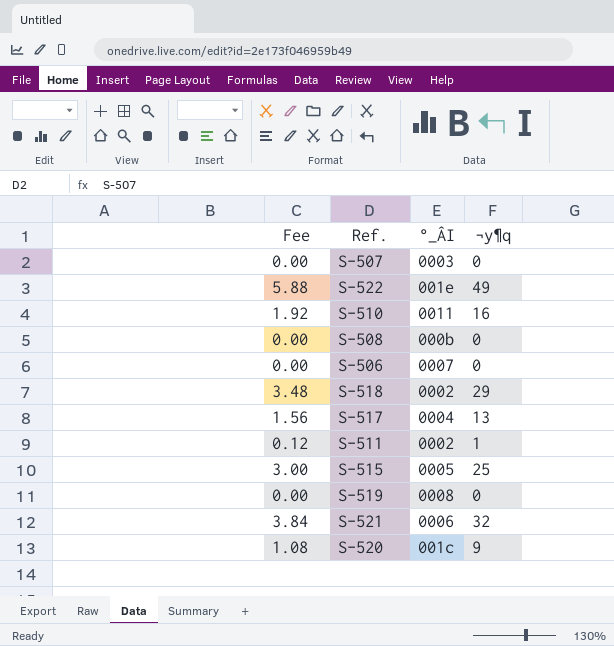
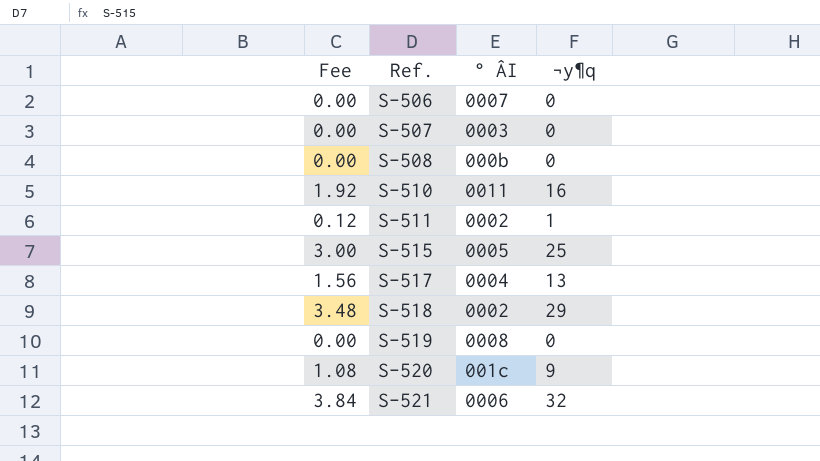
row order: none -> Ref. ascending
column name: °_ÂI -> ° ÂI
row S-522: 5.88 | 001e | 49 -> none

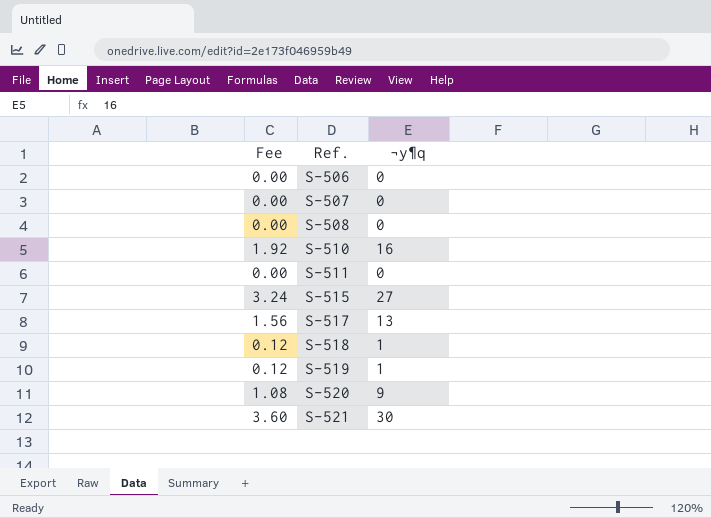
column ° ÂI | position: 3 -> none
S-511 | Fee: 0.12 -> 0.00
S-511 | ¬y¶q: 1 -> 0
S-515 | Fee: 3.00 -> 3.24
S-515 | ¬y¶q: 25 -> 27
S-518 | Fee: 3.48 -> 0.12
S-518 | ¬y¶q: 29 -> 1
S-519 | Fee: 0.00 -> 0.12
S-519 | ¬y¶q: 0 -> 1
S-521 | Fee: 3.84 -> 3.60
S-521 | ¬y¶q: 32 -> 30

